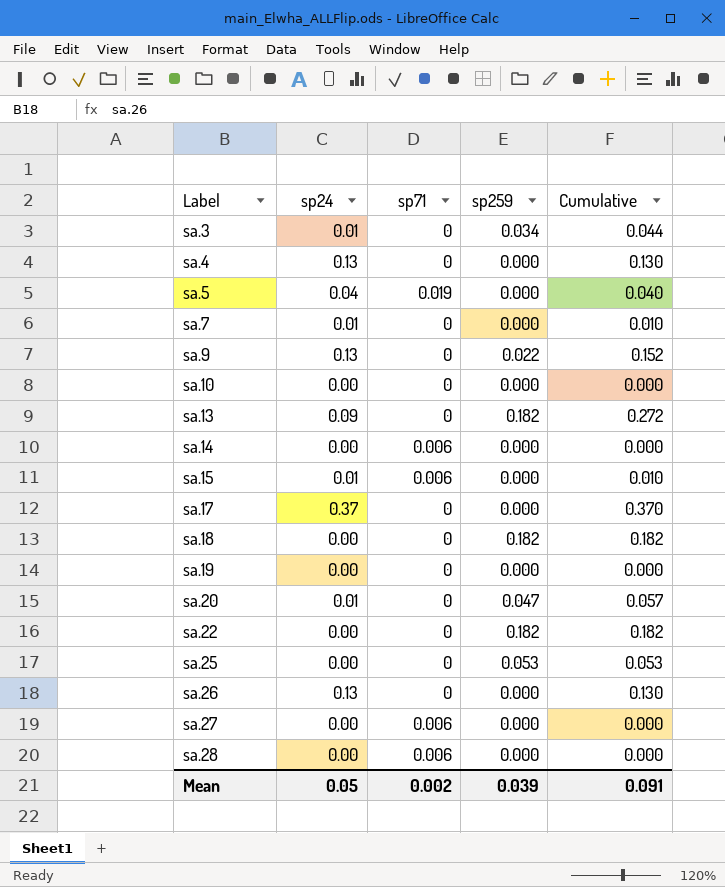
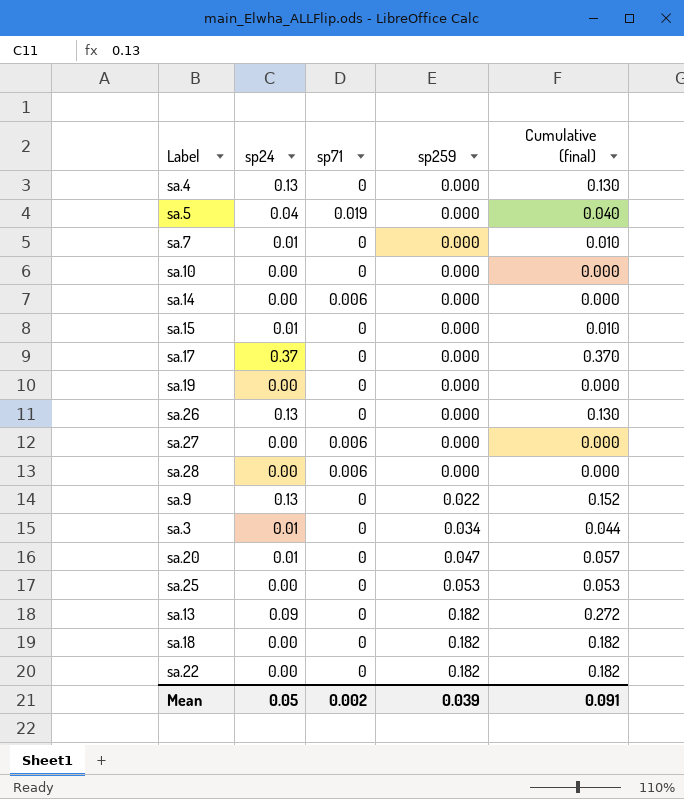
row order: Label ascending -> sp259 ascending
column name: Cumulative -> Cumulative (final)
sa.15 | sp71: 0.006 -> 0

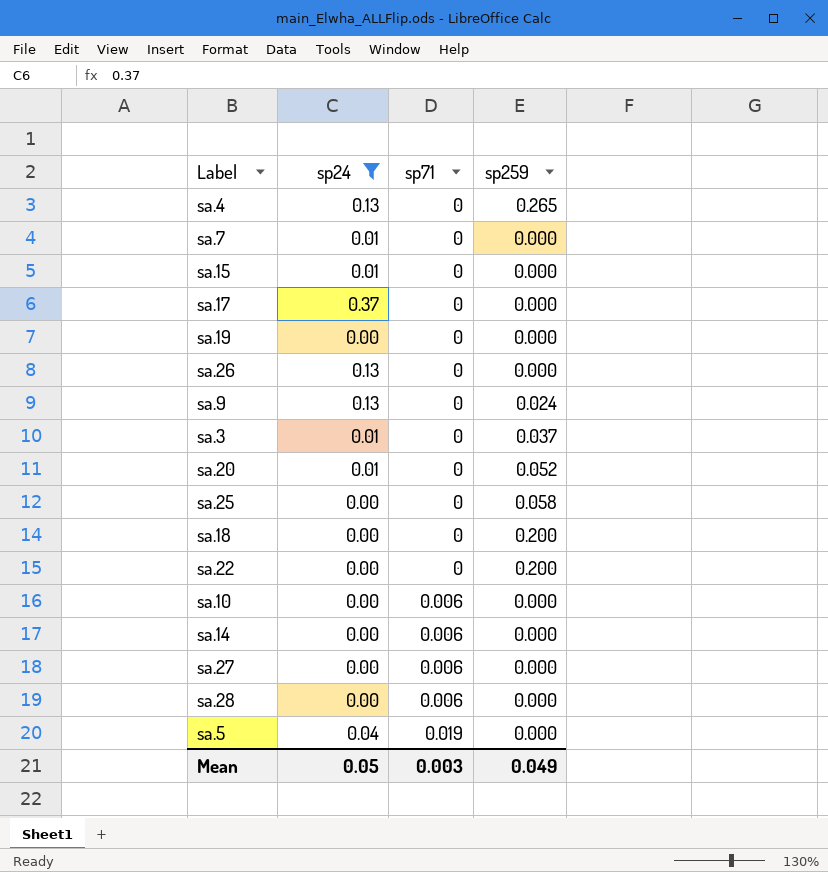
filter: none -> sp24 != 0.09
row order: sp259 ascending -> sp71 ascending
column Cumulative (final) | formula: [sp24] + [sp259] -> none
sa.4 | sp259: 0.000 -> 0.265
sa.9 | sp259: 0.022 -> 0.024
sa.3 | sp259: 0.034 -> 0.037
sa.20 | sp259: 0.047 -> 0.052
sa.25 | sp259: 0.053 -> 0.058
sa.18 | sp259: 0.182 -> 0.200
sa.22 | sp259: 0.182 -> 0.200
sa.10 | sp71: 0 -> 0.006
Mean | sp71: 0.002 -> 0.003
Mean | sp259: 0.039 -> 0.049

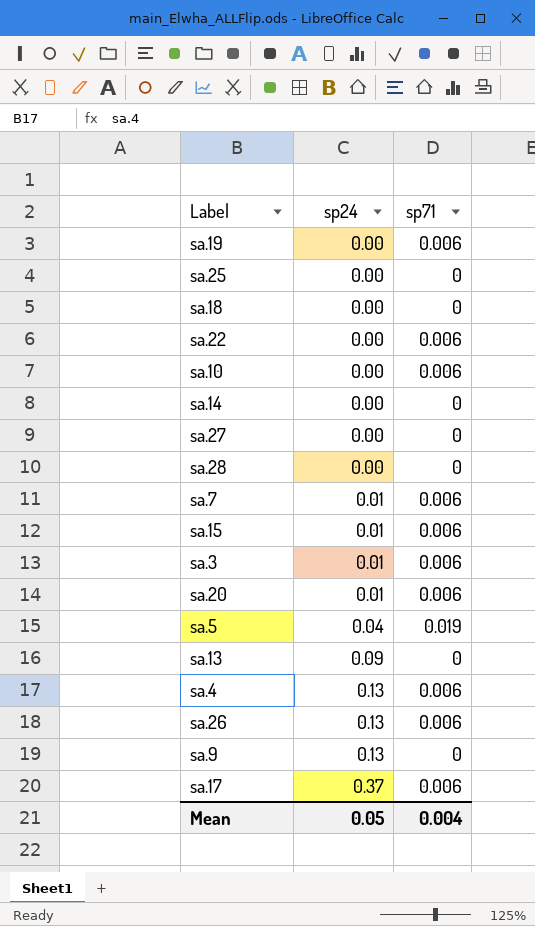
filter: sp24 != 0.09 -> none
row order: sp71 ascending -> sp24 ascending
column sp259 | position: 4 -> none
sa.19 | sp71: 0 -> 0.006
sa.22 | sp71: 0 -> 0.006
sa.14 | sp71: 0.006 -> 0
sa.27 | sp71: 0.006 -> 0
sa.28 | sp71: 0.006 -> 0
sa.7 | sp71: 0 -> 0.006
sa.15 | sp71: 0 -> 0.006
sa.3 | sp71: 0 -> 0.006
sa.20 | sp71: 0 -> 0.006
sa.4 | sp71: 0 -> 0.006
sa.26 | sp71: 0 -> 0.006
sa.17 | sp71: 0 -> 0.006
Mean | sp71: 0.003 -> 0.004

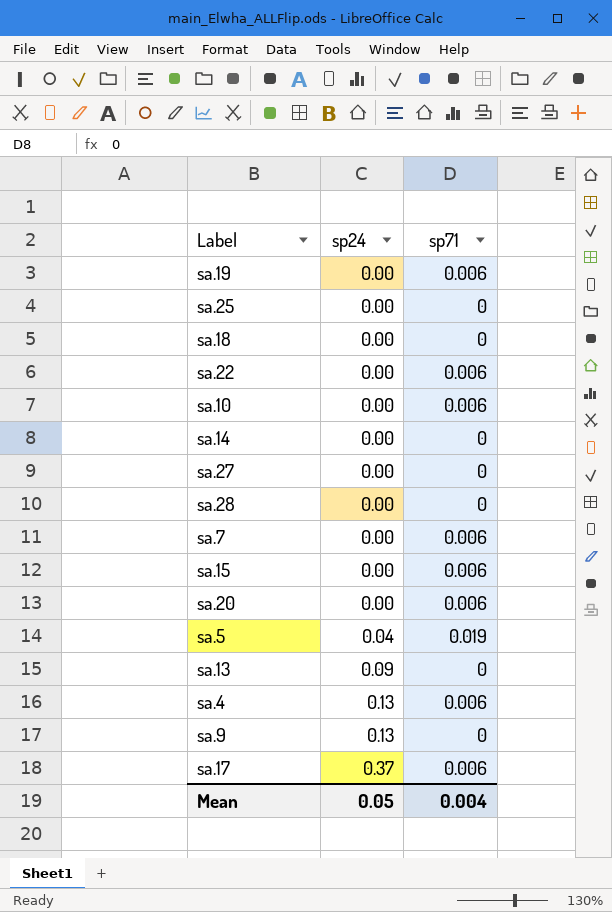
row sa.3: 0.01 | 0.006 -> none
row sa.26: 0.13 | 0.006 -> none
sa.7 | sp24: 0.01 -> 0.00
sa.15 | sp24: 0.01 -> 0.00
sa.20 | sp24: 0.01 -> 0.00

